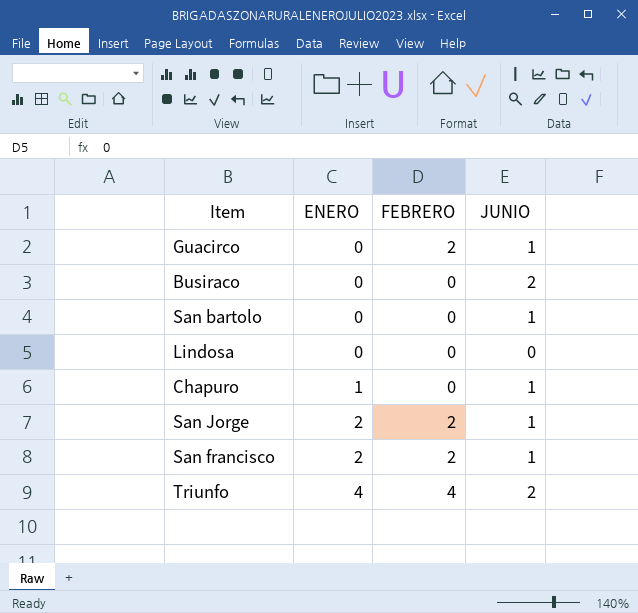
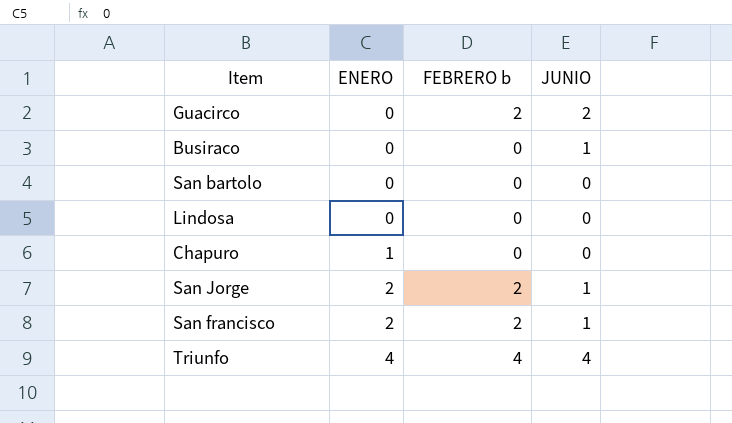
column name: FEBRERO -> FEBRERO b
Guacirco | JUNIO: 1 -> 2
Busiraco | JUNIO: 2 -> 1
San bartolo | JUNIO: 1 -> 0
Chapuro | JUNIO: 1 -> 0
Triunfo | JUNIO: 2 -> 4

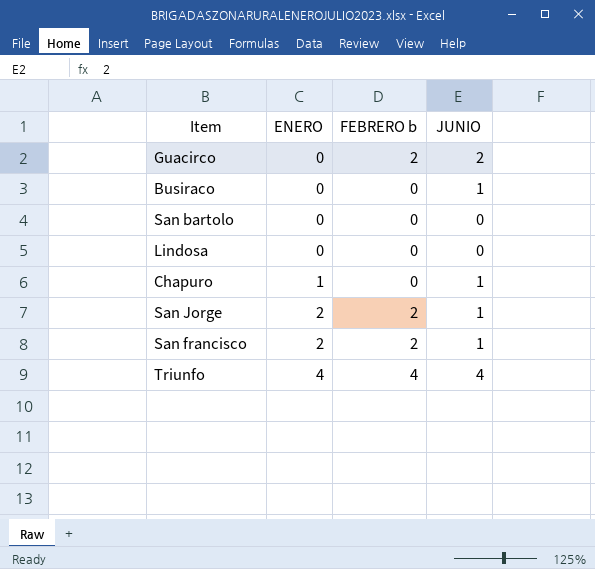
Chapuro | JUNIO: 0 -> 1

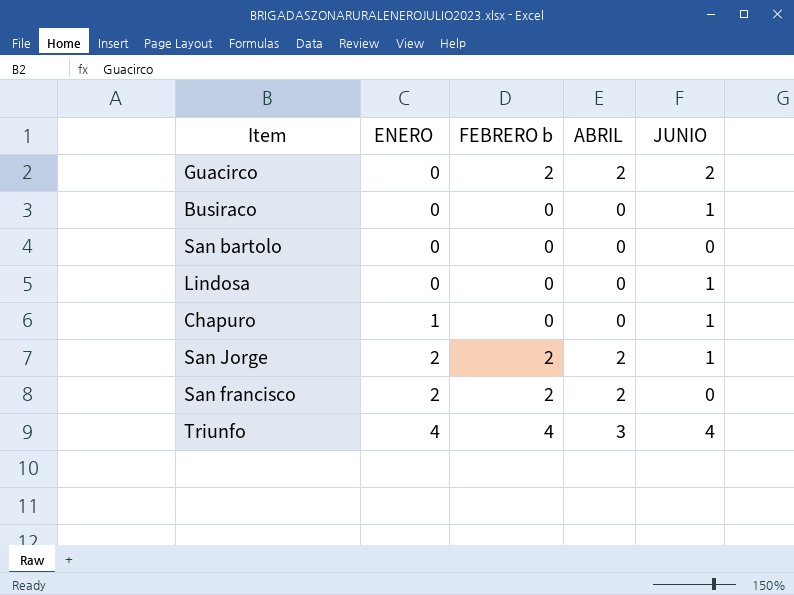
column ABRIL | position: none -> 4
Lindosa | JUNIO: 0 -> 1
San francisco | JUNIO: 1 -> 0

